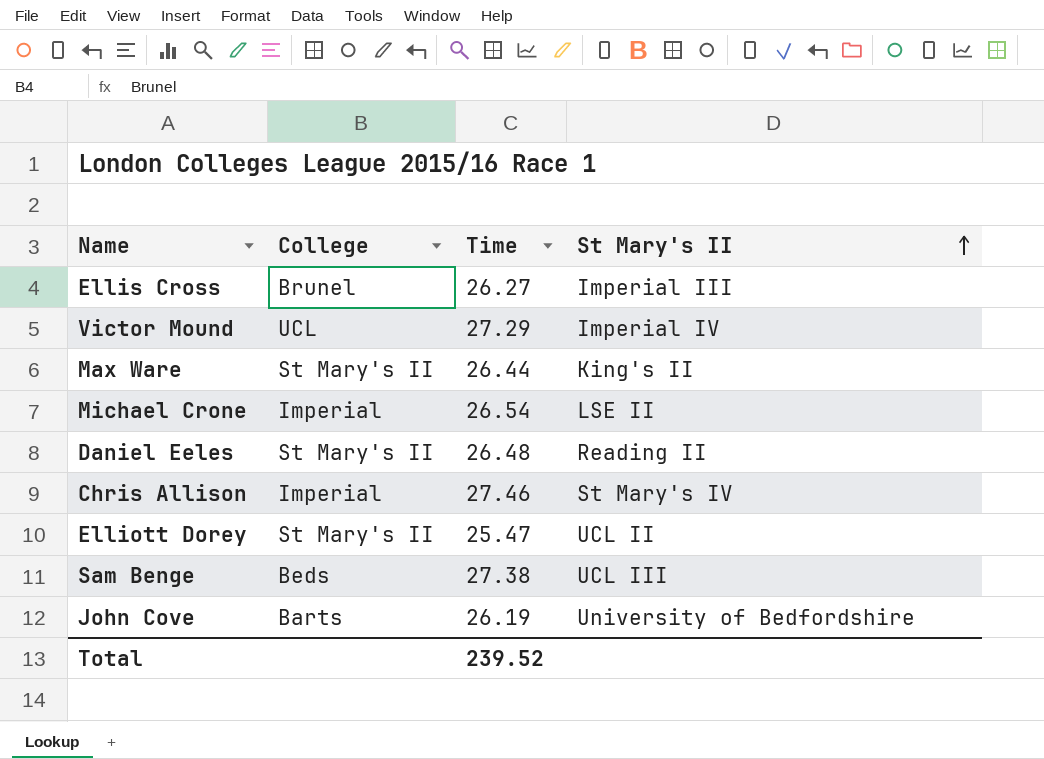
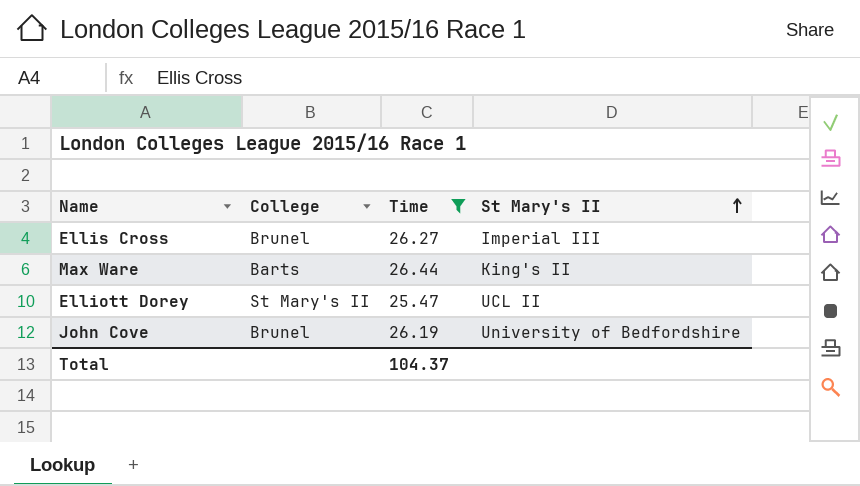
filter: none -> Time <= 26.44
Max Ware | College: St Mary's II -> Barts
John Cove | College: Barts -> Brunel
Total | Time: 239.52 -> 104.37

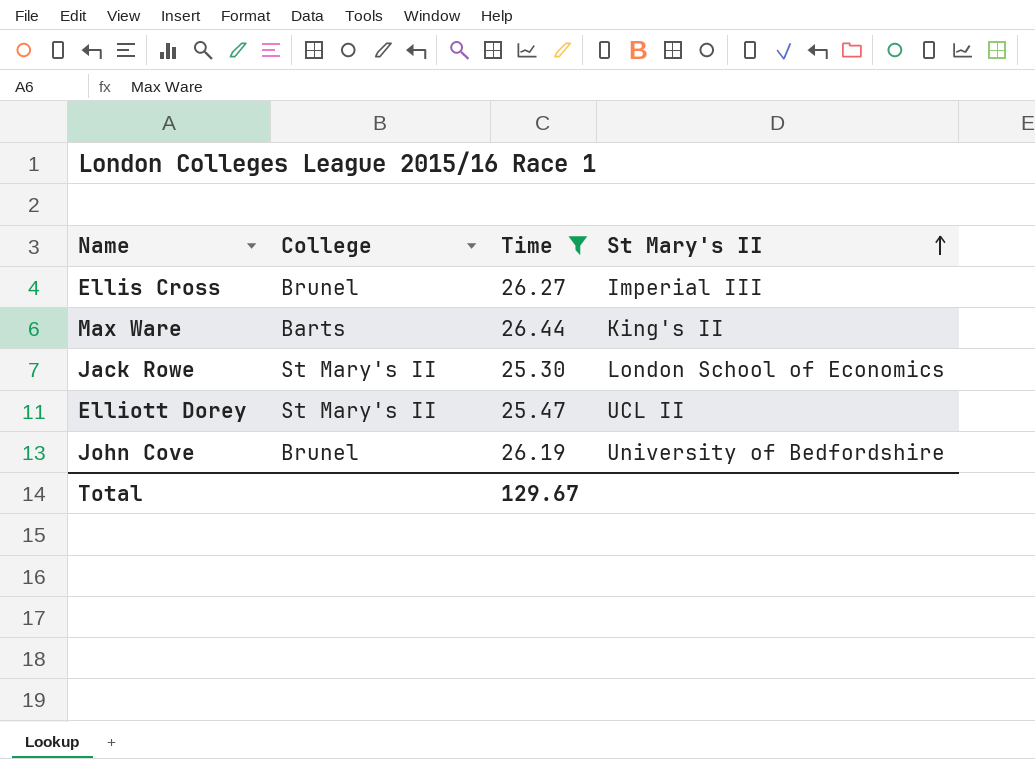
row Jack Rowe: none -> St Mary's II | 25.30 | London School of Economics
Total | Time: 104.37 -> 129.67

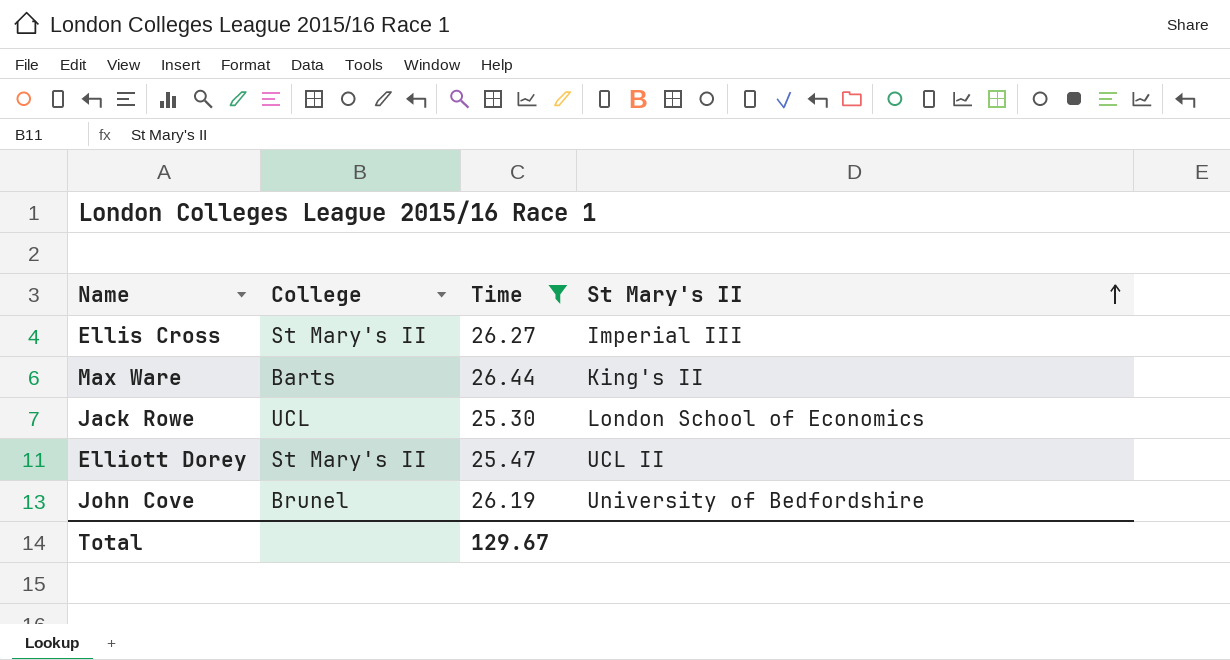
Ellis Cross | College: Brunel -> St Mary's II
Jack Rowe | College: St Mary's II -> UCL

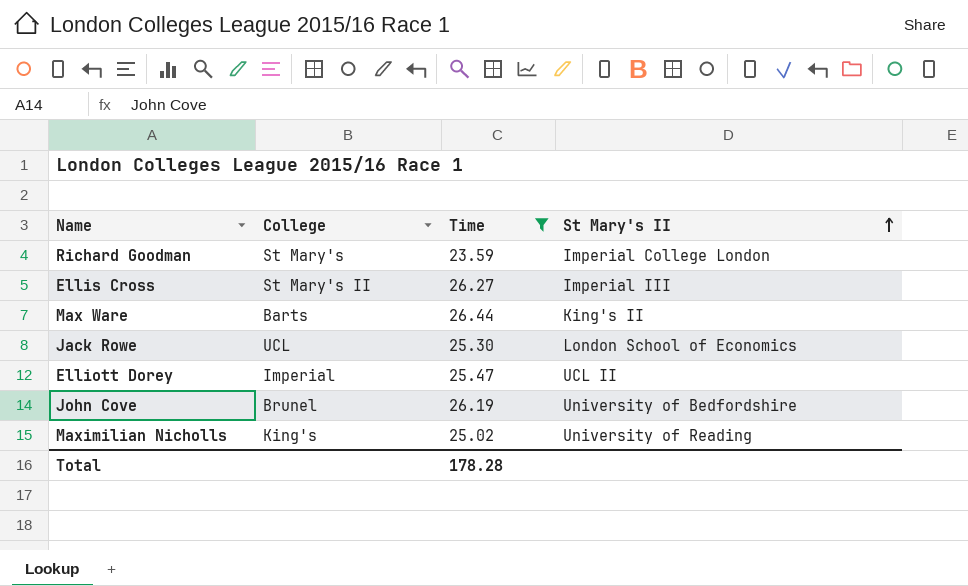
row Richard Goodman: none -> St Mary's | 23.59 | Imperial College London
Elliott Dorey | College: St Mary's II -> Imperial
row Maximilian Nicholls: none -> King's | 25.02 | University of Reading
Total | Time: 129.67 -> 178.28

